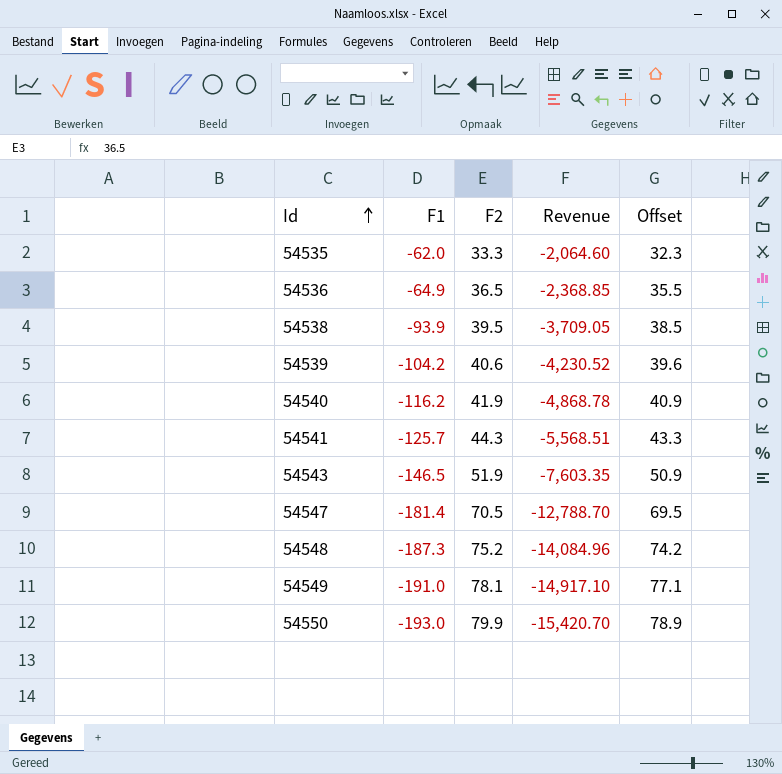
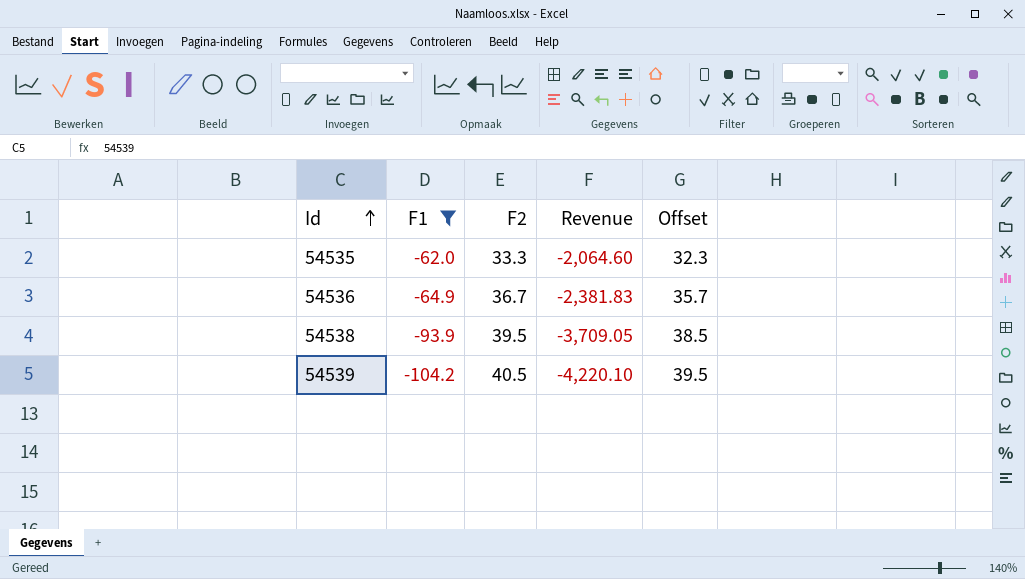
filter: none -> F1 >= -104.2
54536 | F2: 36.5 -> 36.7
54536 | Revenue: -2,368.85 -> -2,381.83
54536 | Offset: 35.5 -> 35.7
54539 | F2: 40.6 -> 40.5
54539 | Revenue: -4,230.52 -> -4,220.10
54539 | Offset: 39.6 -> 39.5

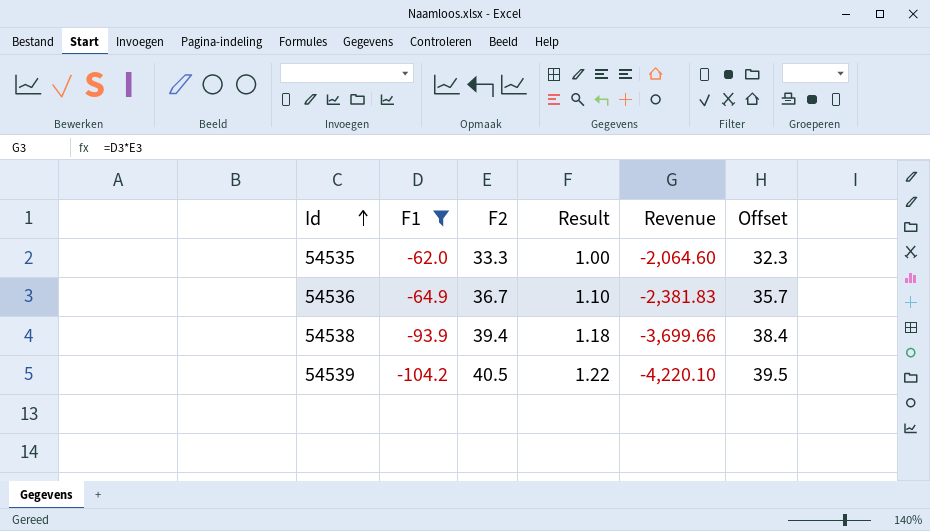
column Result | formula: none -> [F2] * 0.03
54538 | F2: 39.5 -> 39.4
54538 | Revenue: -3,709.05 -> -3,699.66
54538 | Offset: 38.5 -> 38.4

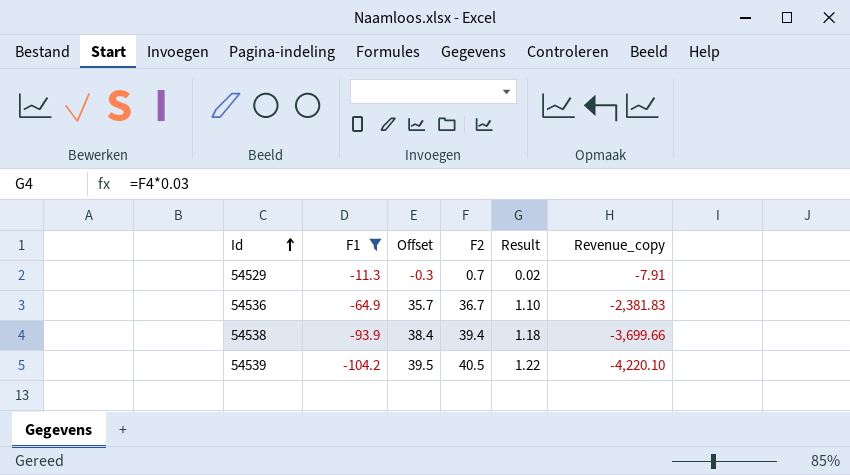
column Offset | position: 6 -> 3
column name: Revenue -> Revenue_copy
row 54535: -62.0 | 33.3 | 1.00 | -2,064.60 | 32.3 -> none
row 54529: none -> -11.3 | -0.3 | 0.7 | 0.02 | -7.91

